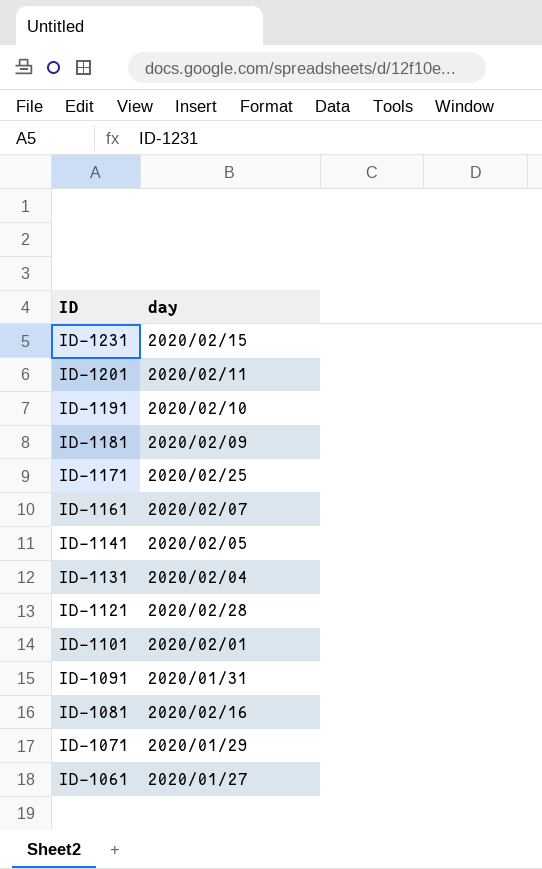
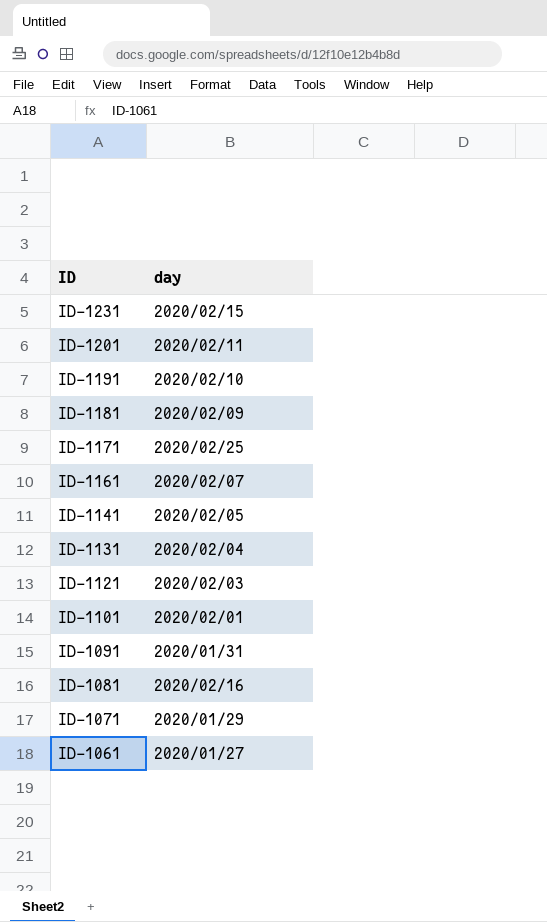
ID-1121 | day: 2020/02/28 -> 2020/02/03

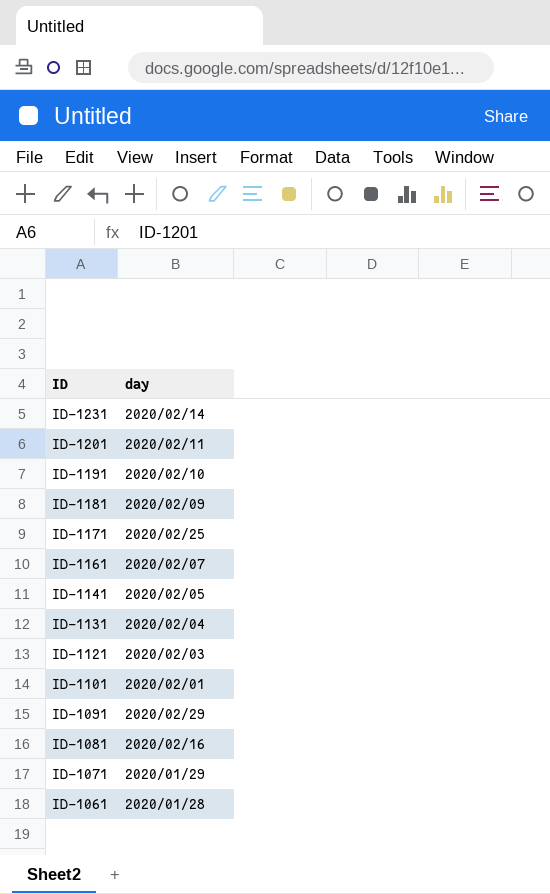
ID-1231 | day: 2020/02/15 -> 2020/02/14
ID-1091 | day: 2020/01/31 -> 2020/02/29
ID-1061 | day: 2020/01/27 -> 2020/01/28

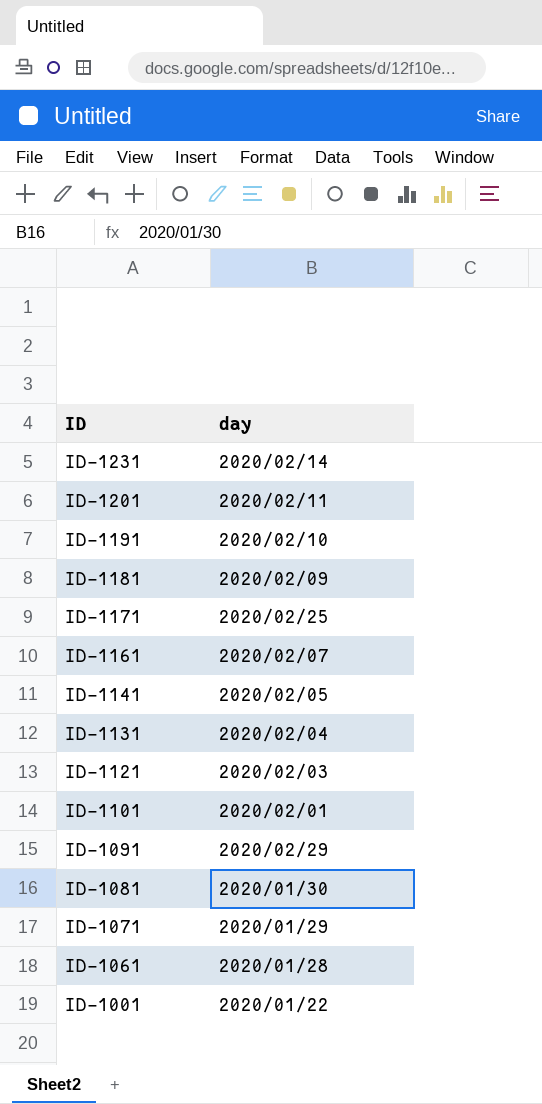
ID-1081 | day: 2020/02/16 -> 2020/01/30
row ID-1001: none -> 2020/01/22

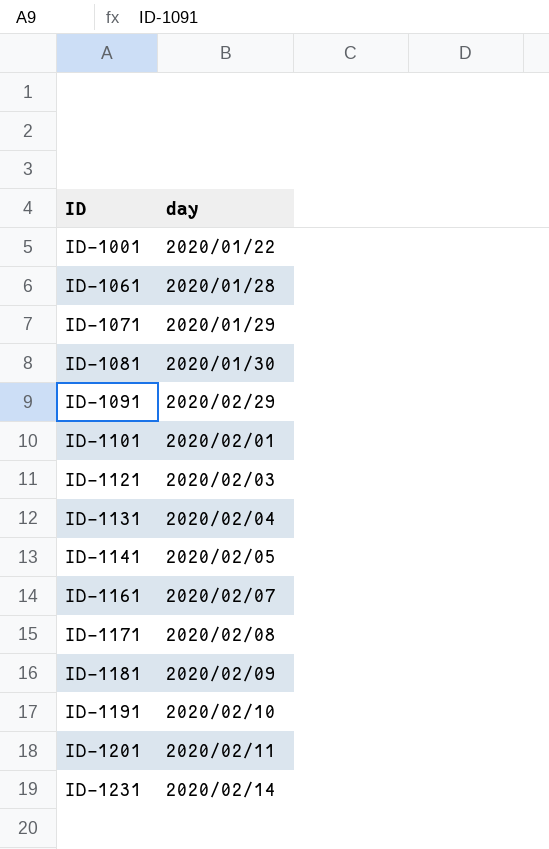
row order: ID descending -> ID ascending
ID-1171 | day: 2020/02/25 -> 2020/02/08

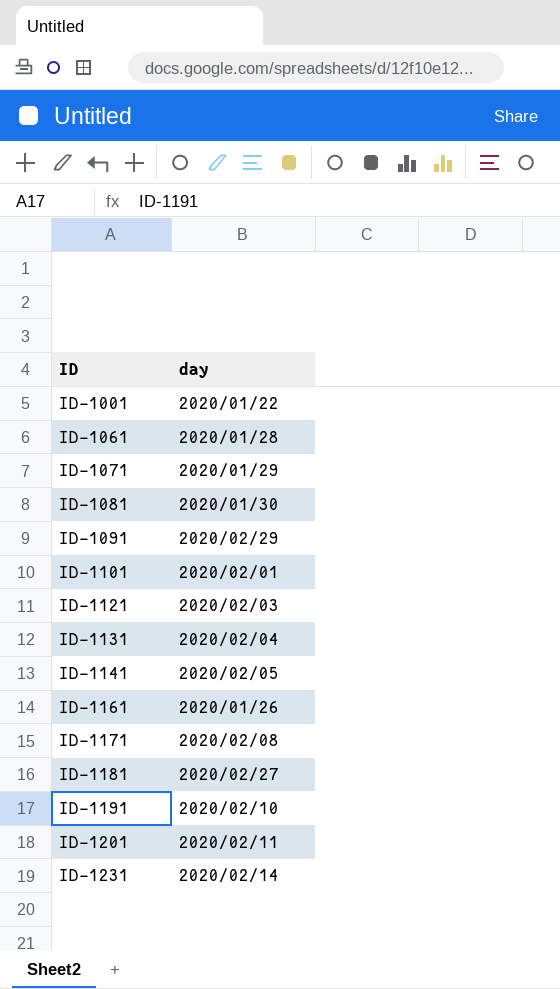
ID-1161 | day: 2020/02/07 -> 2020/01/26
ID-1181 | day: 2020/02/09 -> 2020/02/27

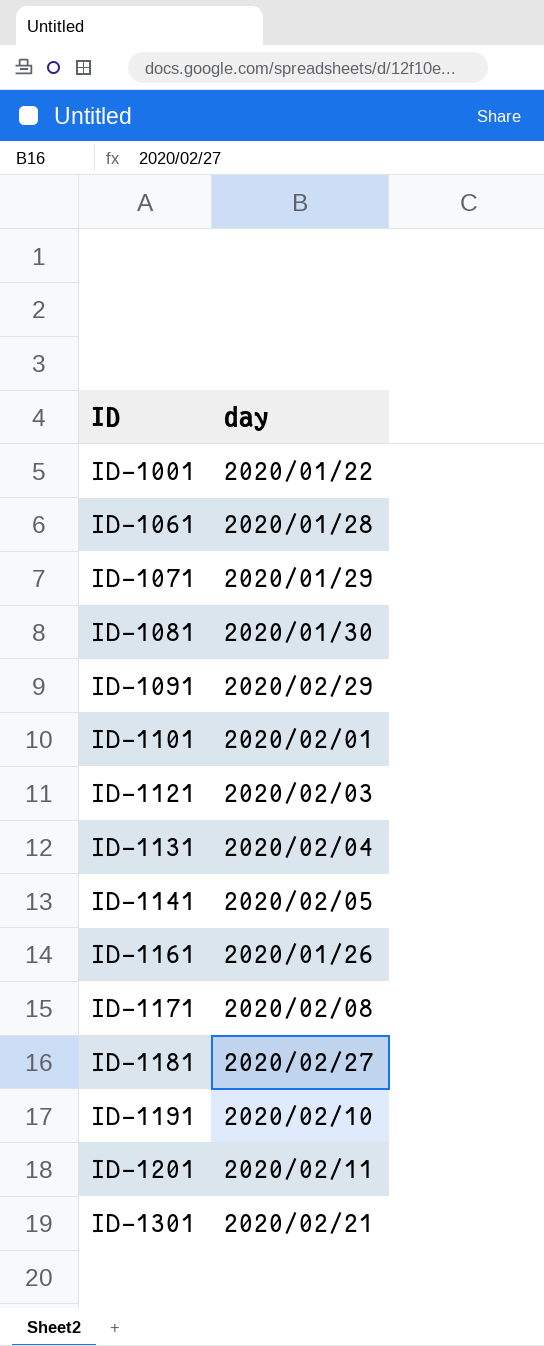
row ID-1231: 2020/02/14 -> none
row ID-1301: none -> 2020/02/21

